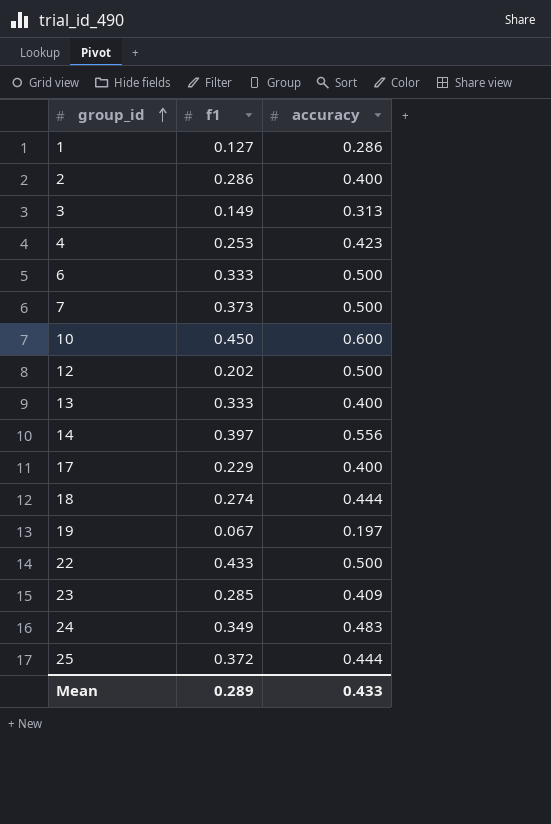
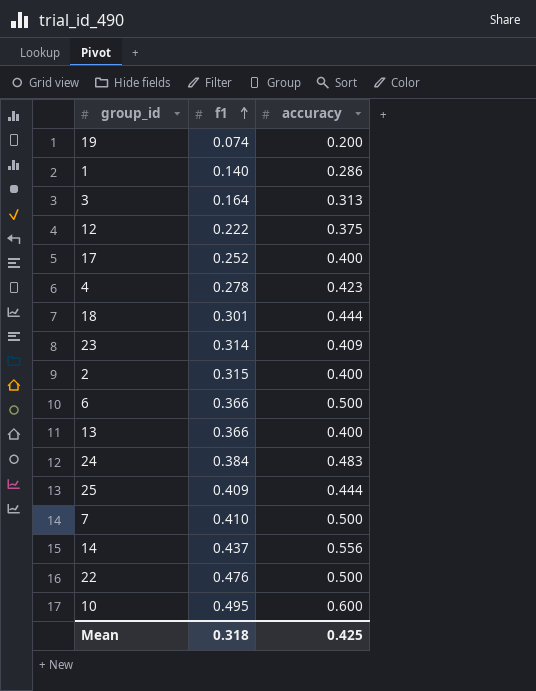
row order: group_id ascending -> f1 ascending
19 | f1: 0.067 -> 0.074
19 | accuracy: 0.197 -> 0.200
1 | f1: 0.127 -> 0.140
3 | f1: 0.149 -> 0.164
12 | f1: 0.202 -> 0.222
12 | accuracy: 0.500 -> 0.375
17 | f1: 0.229 -> 0.252
4 | f1: 0.253 -> 0.278
18 | f1: 0.274 -> 0.301
23 | f1: 0.285 -> 0.314
2 | f1: 0.286 -> 0.315
6 | f1: 0.333 -> 0.366
13 | f1: 0.333 -> 0.366
24 | f1: 0.349 -> 0.384
25 | f1: 0.372 -> 0.409
7 | f1: 0.373 -> 0.410
14 | f1: 0.397 -> 0.437
22 | f1: 0.433 -> 0.476
10 | f1: 0.450 -> 0.495
Mean | f1: 0.289 -> 0.318
Mean | accuracy: 0.433 -> 0.425

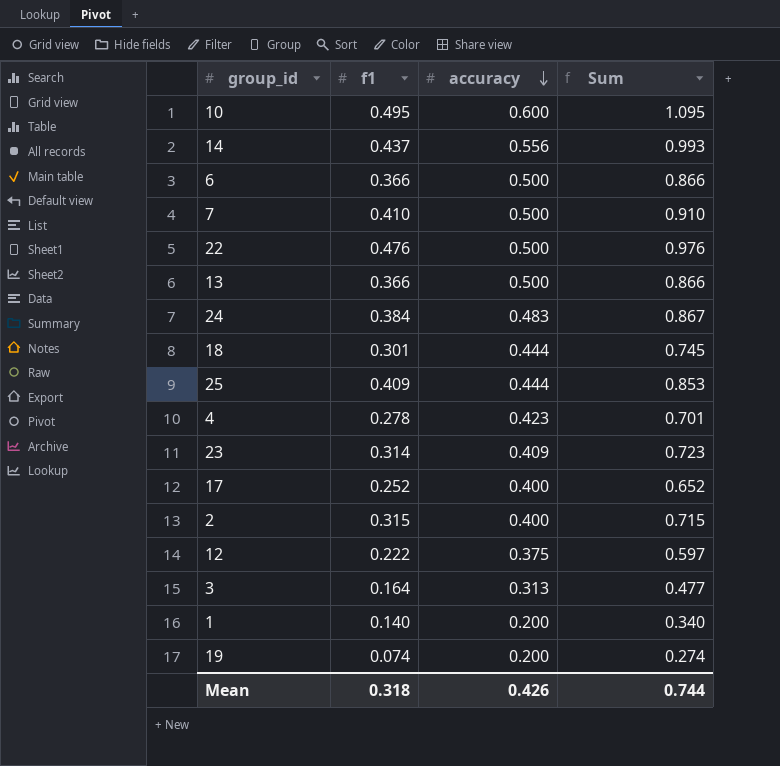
row order: f1 ascending -> accuracy descending
column Sum | formula: none -> [f1] + [accuracy]
13 | accuracy: 0.400 -> 0.500
1 | accuracy: 0.286 -> 0.200
Mean | accuracy: 0.425 -> 0.426

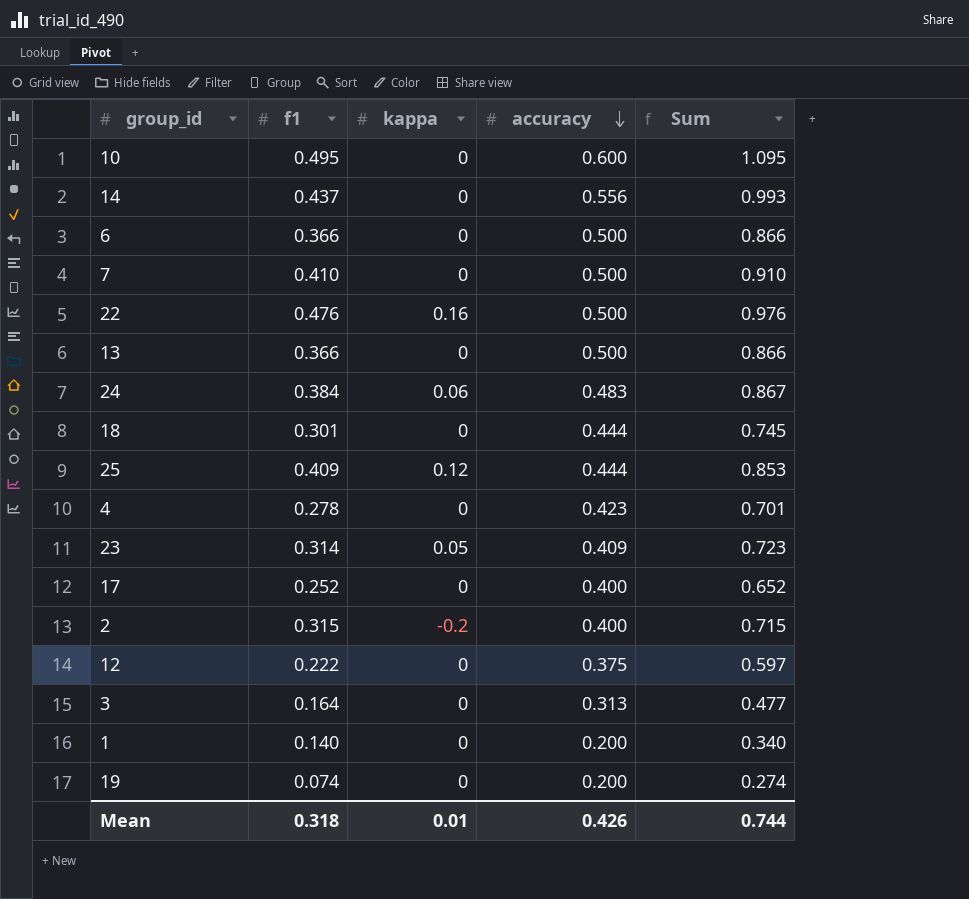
column kappa | position: none -> 3

